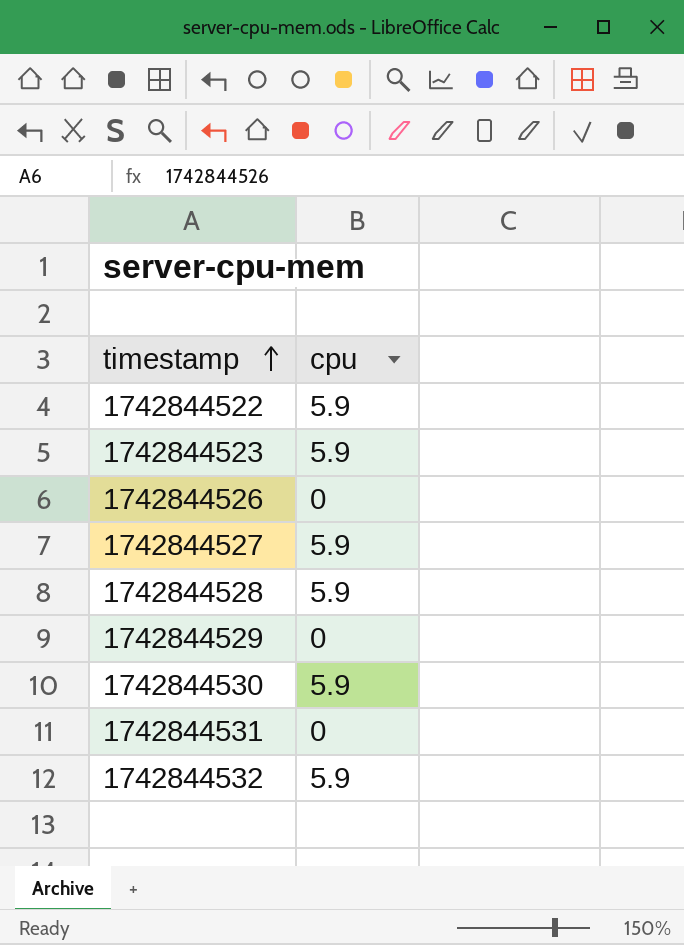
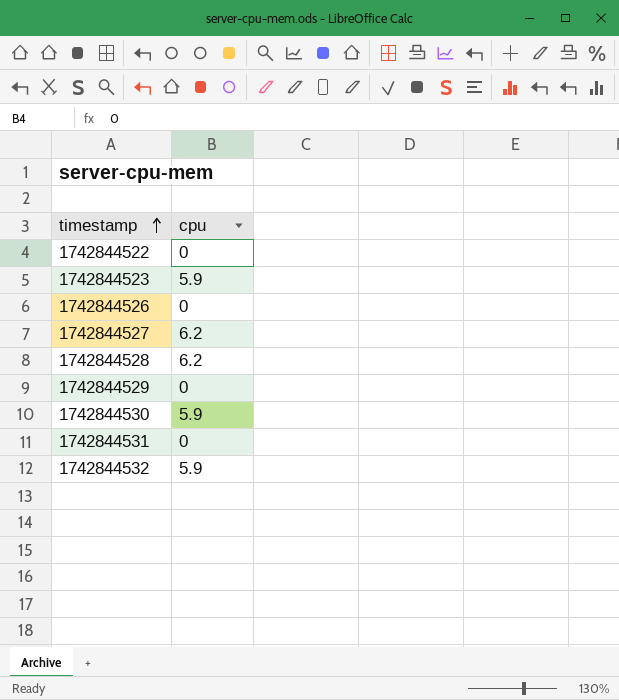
1742844522 | cpu: 5.9 -> 0
1742844527 | cpu: 5.9 -> 6.2
1742844528 | cpu: 5.9 -> 6.2

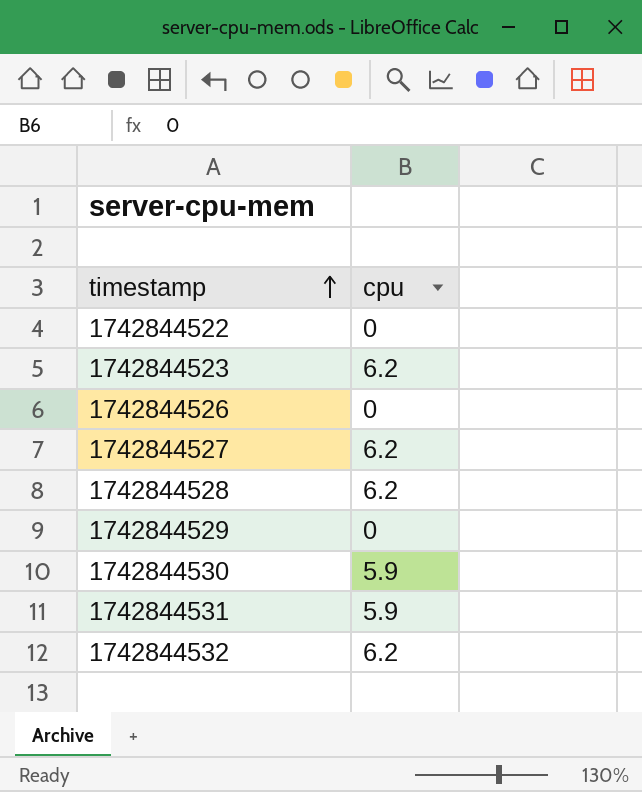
1742844523 | cpu: 5.9 -> 6.2
1742844531 | cpu: 0 -> 5.9
1742844532 | cpu: 5.9 -> 6.2

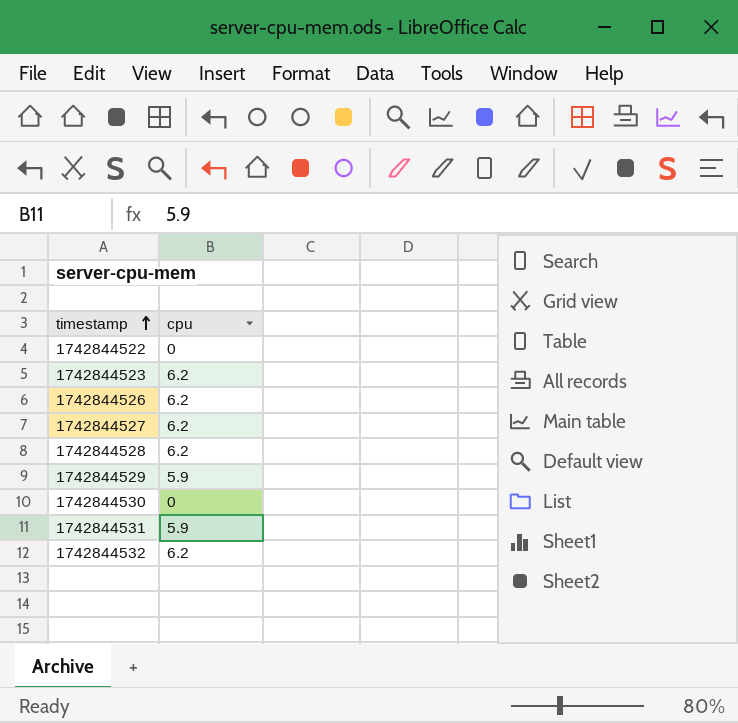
1742844526 | cpu: 0 -> 6.2
1742844529 | cpu: 0 -> 5.9
1742844530 | cpu: 5.9 -> 0

